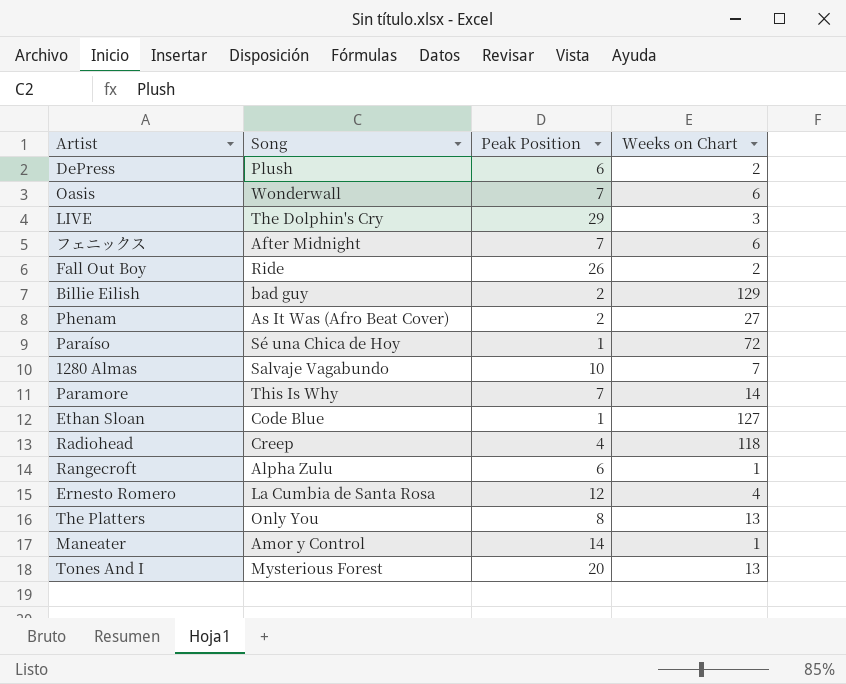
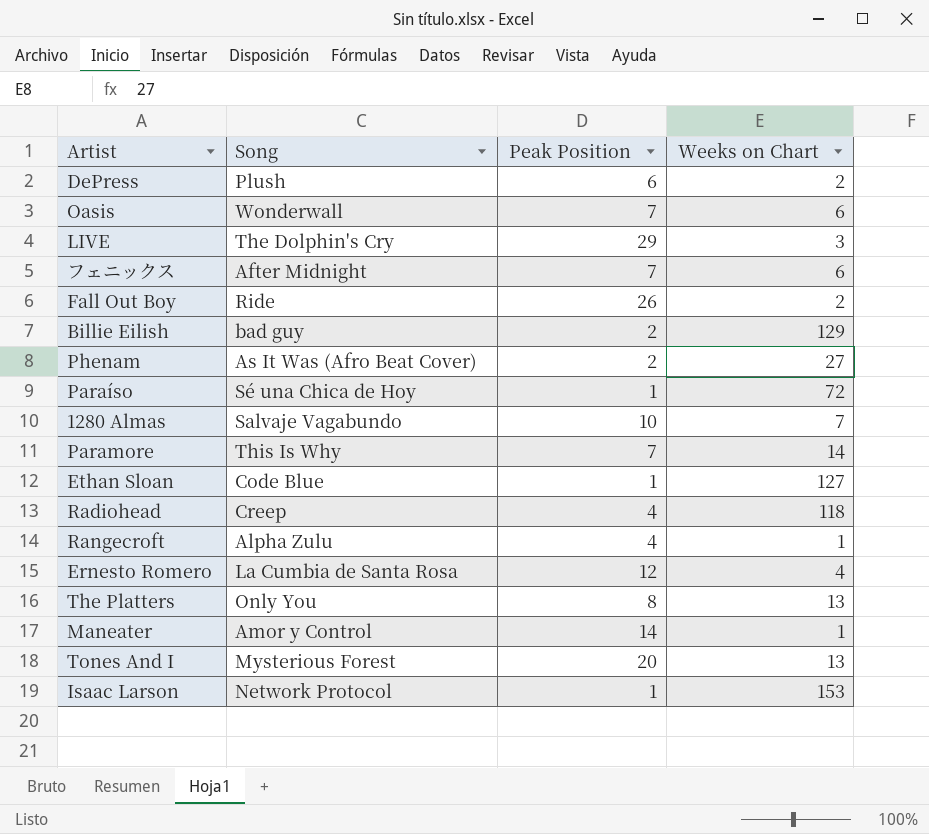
Rangecroft | Peak Position: 6 -> 4
row Isaac Larson: none -> Network Protocol | 1 | 153

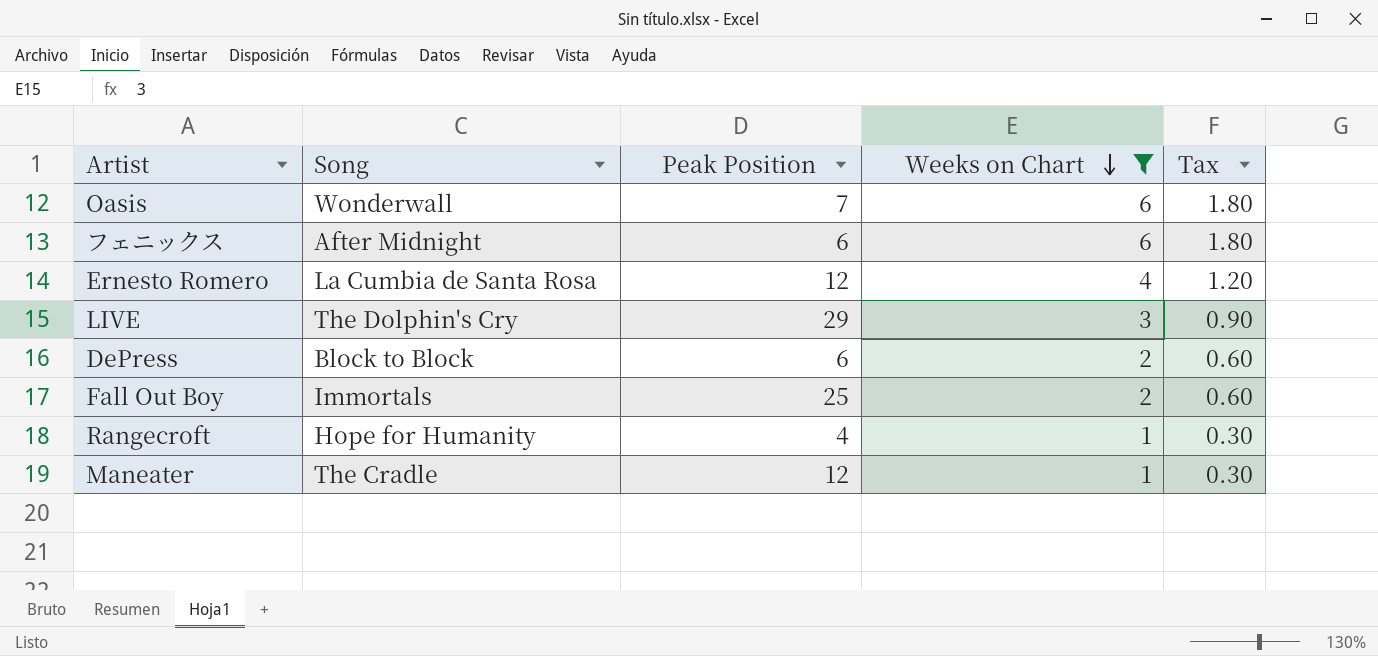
filter: none -> Weeks on Chart <= 6
row order: none -> Weeks on Chart descending
column Tax | formula: none -> [Weeks on Chart] * 0.3
フェニックス | Peak Position: 7 -> 6
DePress | Song: Plush -> Block to Block
Fall Out Boy | Song: Ride -> Immortals
Fall Out Boy | Peak Position: 26 -> 25
Rangecroft | Song: Alpha Zulu -> Hope for Humanity
Maneater | Song: Amor y Control -> The Cradle
Maneater | Peak Position: 14 -> 12

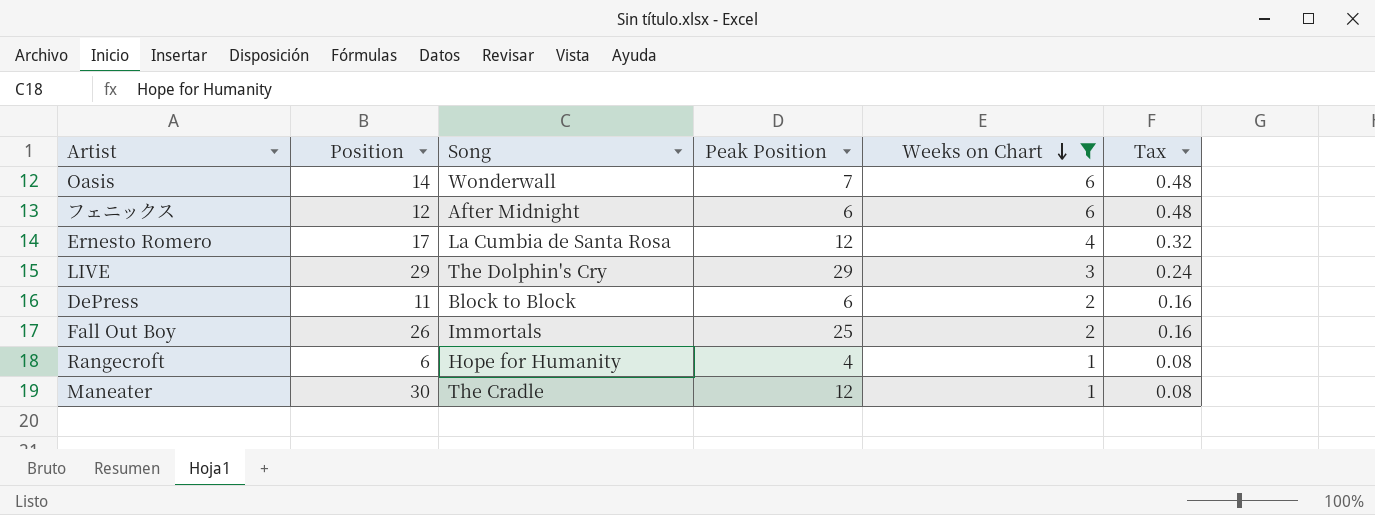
column Position | position: none -> 2
column Tax | formula: [Weeks on Chart] * 0.3 -> [Weeks on Chart] * 0.08

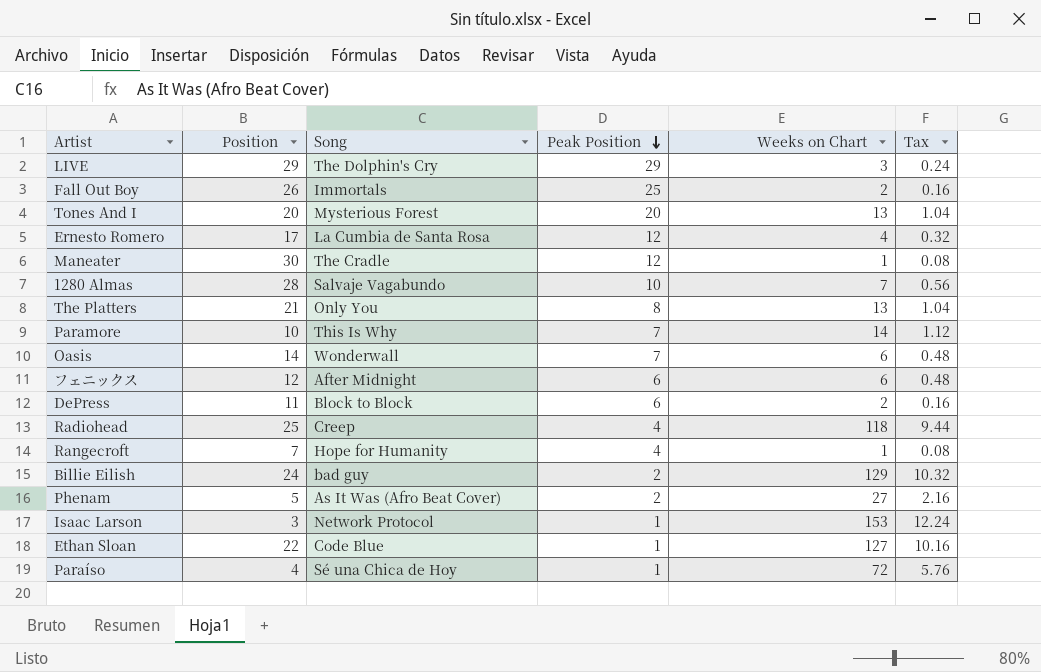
filter: Weeks on Chart <= 6 -> none
row order: Weeks on Chart descending -> Peak Position descending
Rangecroft | Position: 6 -> 7

